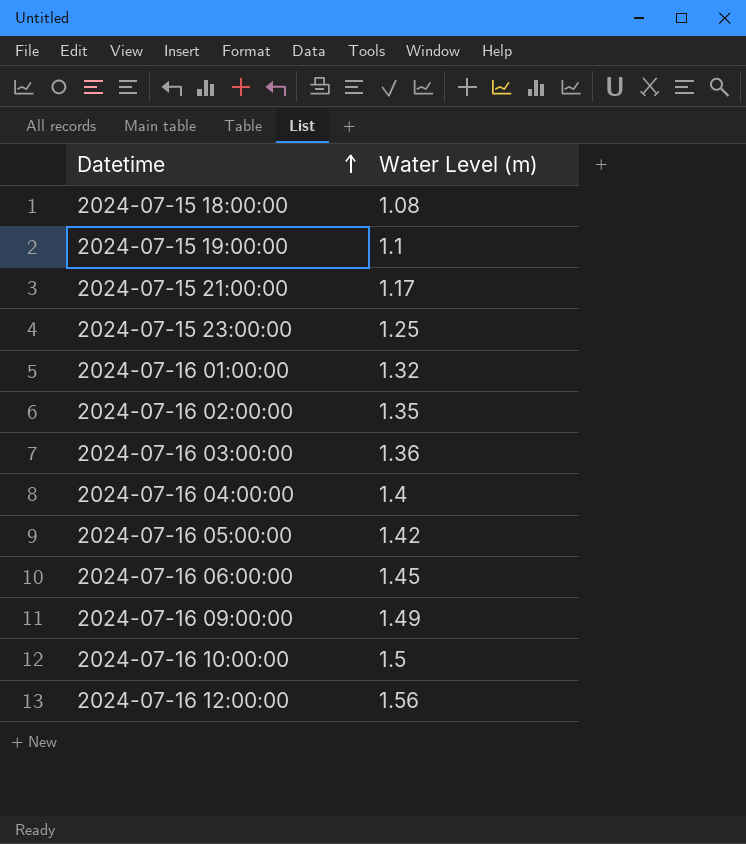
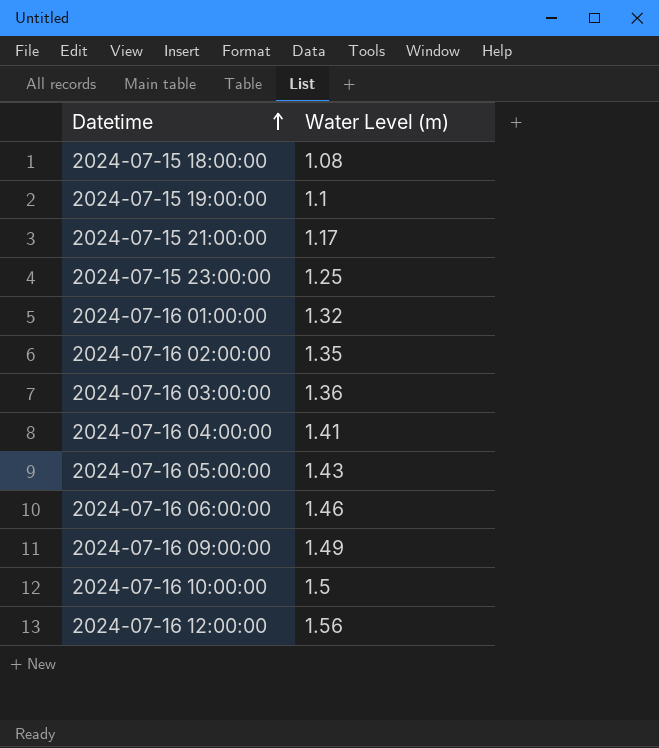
2024-07-16 04:00:00 | Water Level (m): 1.4 -> 1.41
2024-07-16 05:00:00 | Water Level (m): 1.42 -> 1.43
2024-07-16 06:00:00 | Water Level (m): 1.45 -> 1.46

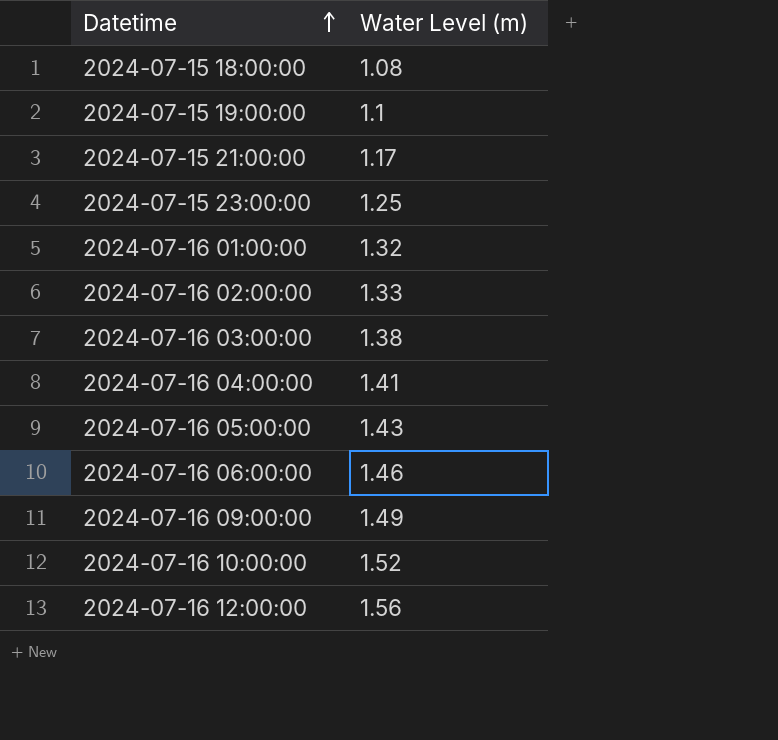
2024-07-16 02:00:00 | Water Level (m): 1.35 -> 1.33
2024-07-16 03:00:00 | Water Level (m): 1.36 -> 1.38
2024-07-16 10:00:00 | Water Level (m): 1.5 -> 1.52

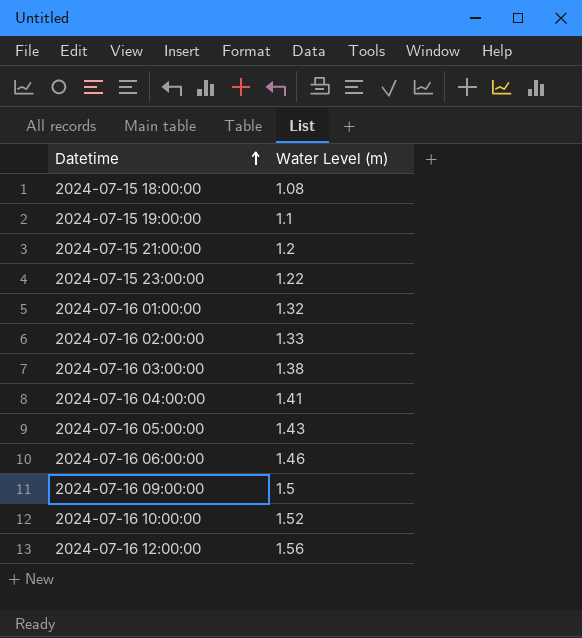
2024-07-15 21:00:00 | Water Level (m): 1.17 -> 1.2
2024-07-15 23:00:00 | Water Level (m): 1.25 -> 1.22
2024-07-16 09:00:00 | Water Level (m): 1.49 -> 1.5

